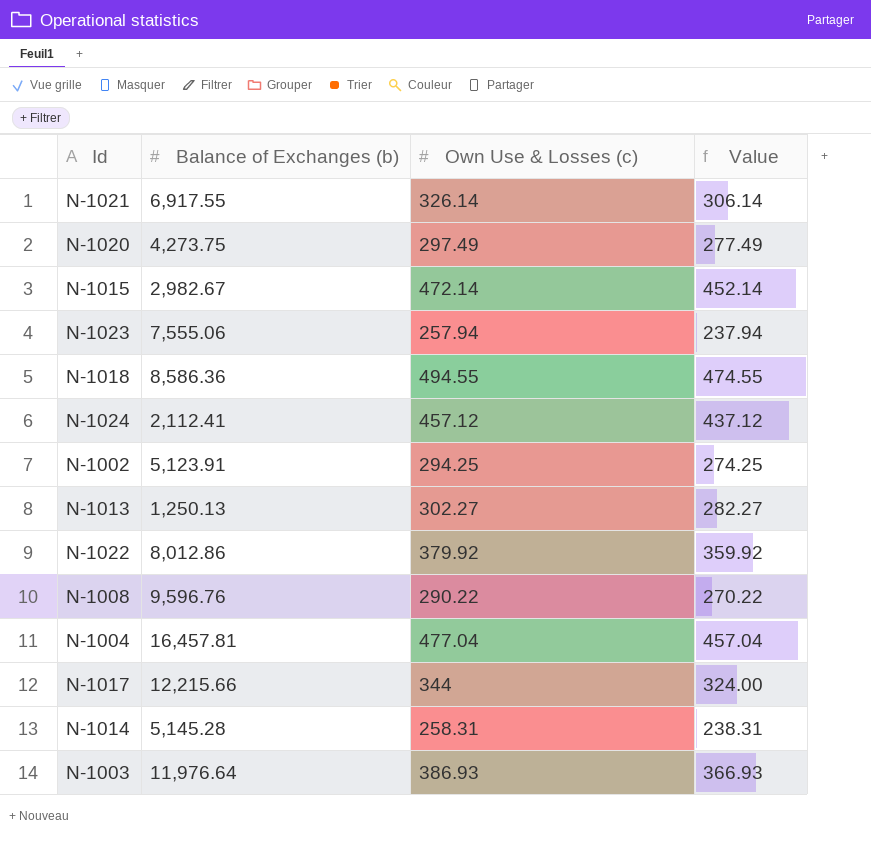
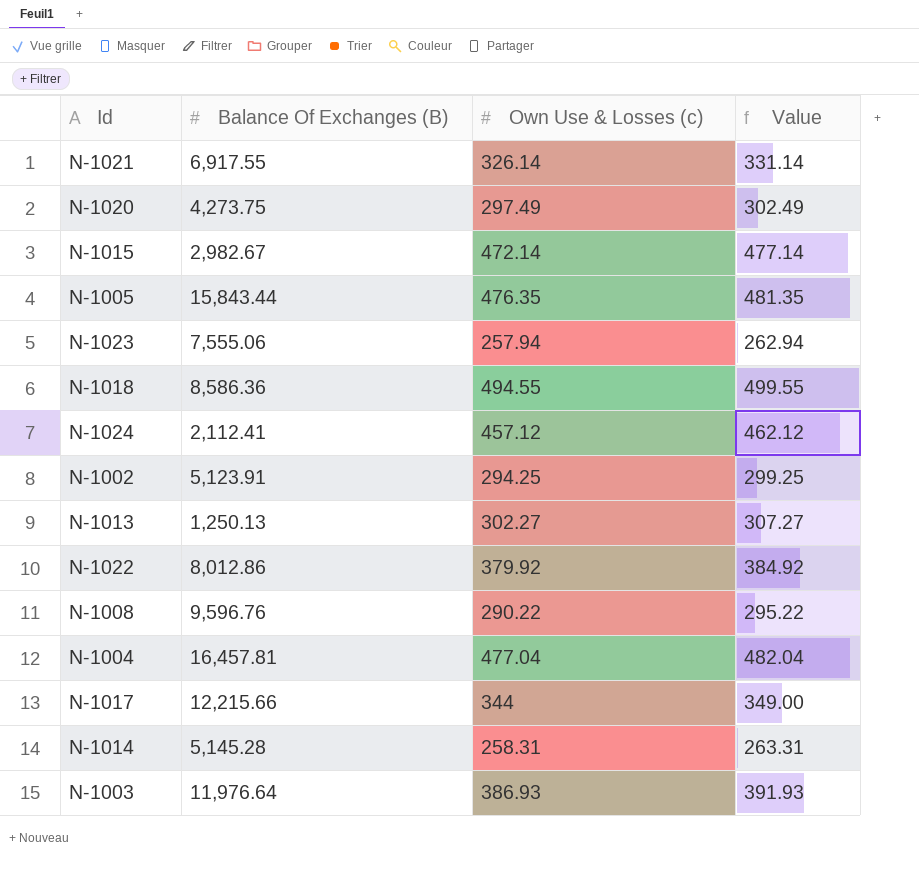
column name: Balance of Exchanges (b) -> Balance Of Exchanges (B)
column Value | formula: [Own Use & Losses (c)] - 20 -> [Own Use & Losses (c)] + 5
row N-1005: none -> 15,843.44 | 476.35 | 481.35

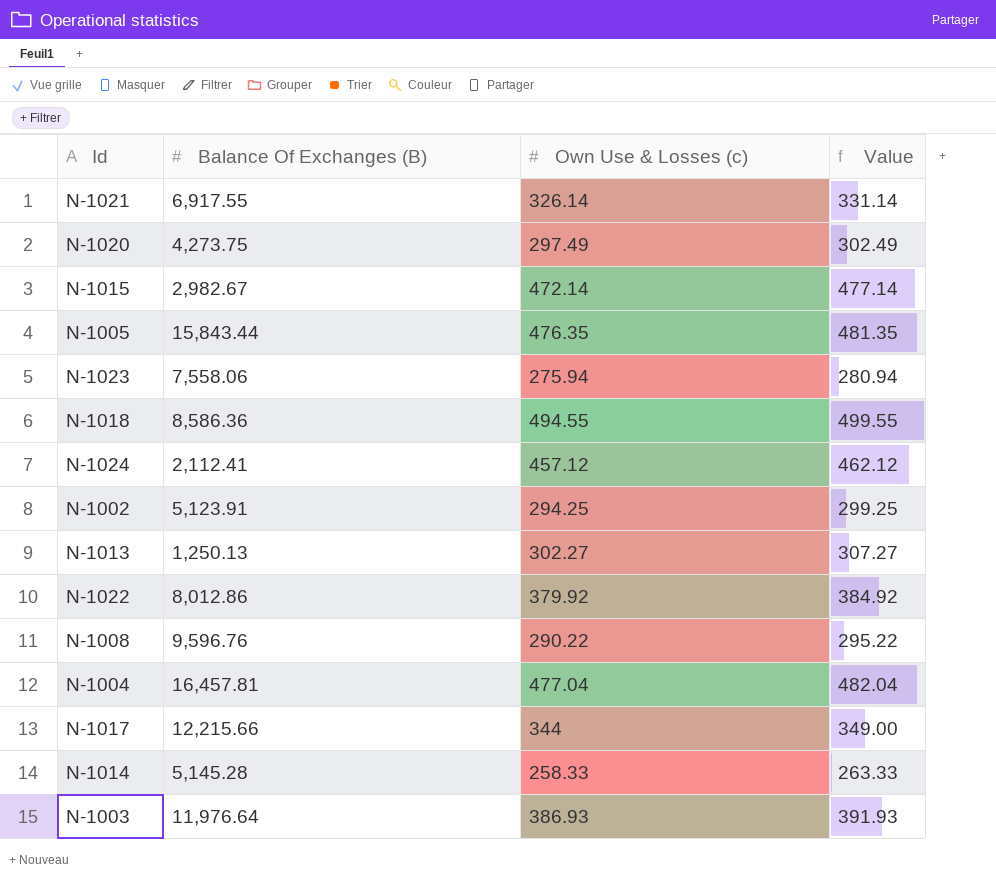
N-1023 | Balance Of Exchanges (B): 7,555.06 -> 7,558.06
N-1023 | Own Use & Losses (c): 257.94 -> 275.94
N-1023 | Value: 262.94 -> 280.94
N-1014 | Own Use & Losses (c): 258.31 -> 258.33
N-1014 | Value: 263.31 -> 263.33

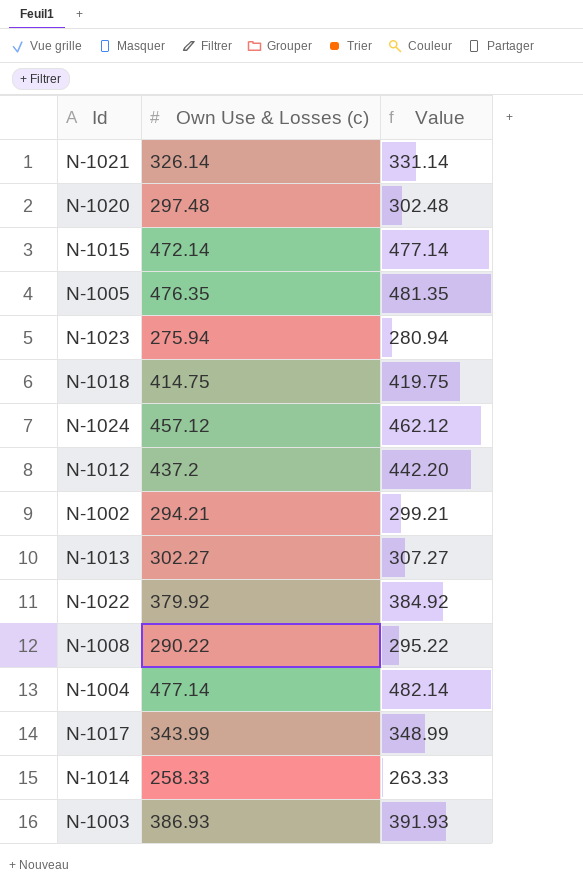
column Balance Of Exchanges (B) | position: 2 -> none
N-1020 | Own Use & Losses (c): 297.49 -> 297.48
N-1020 | Value: 302.49 -> 302.48
N-1018 | Own Use & Losses (c): 494.55 -> 414.75
N-1018 | Value: 499.55 -> 419.75
row N-1012: none -> 437.2 | 442.20
N-1002 | Own Use & Losses (c): 294.25 -> 294.21
N-1002 | Value: 299.25 -> 299.21
N-1004 | Own Use & Losses (c): 477.04 -> 477.14
N-1004 | Value: 482.04 -> 482.14
N-1017 | Own Use & Losses (c): 344 -> 343.99
N-1017 | Value: 349.00 -> 348.99

